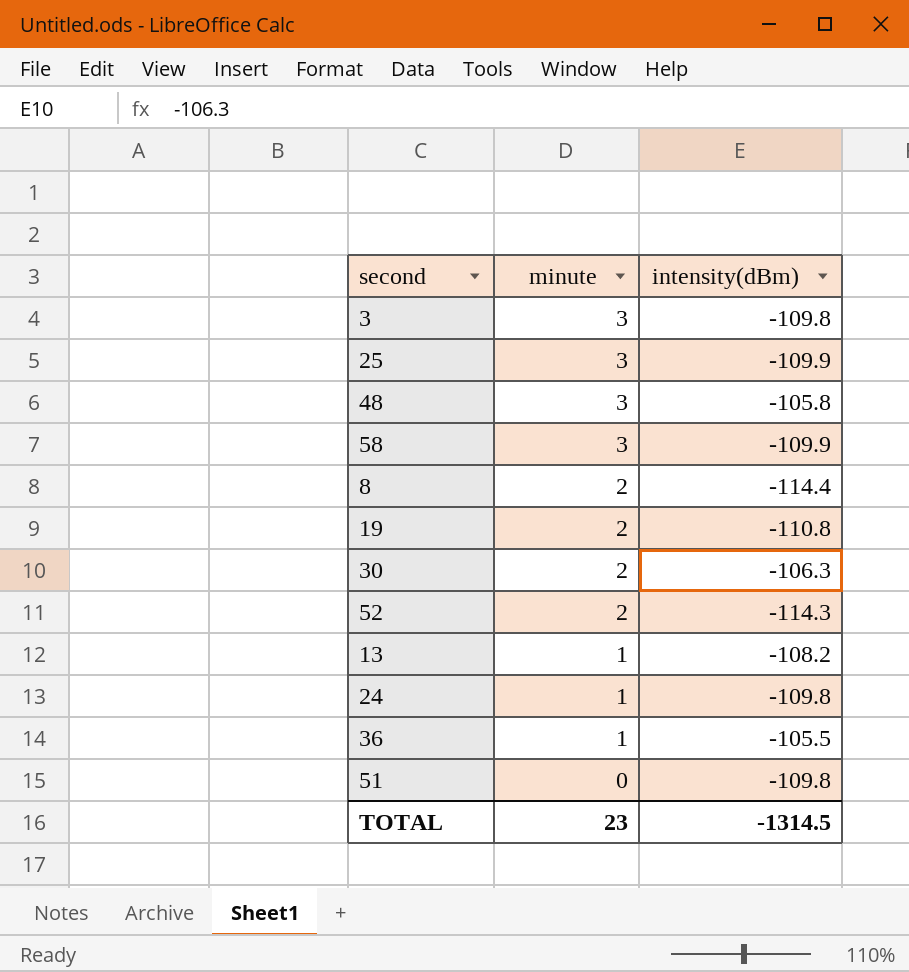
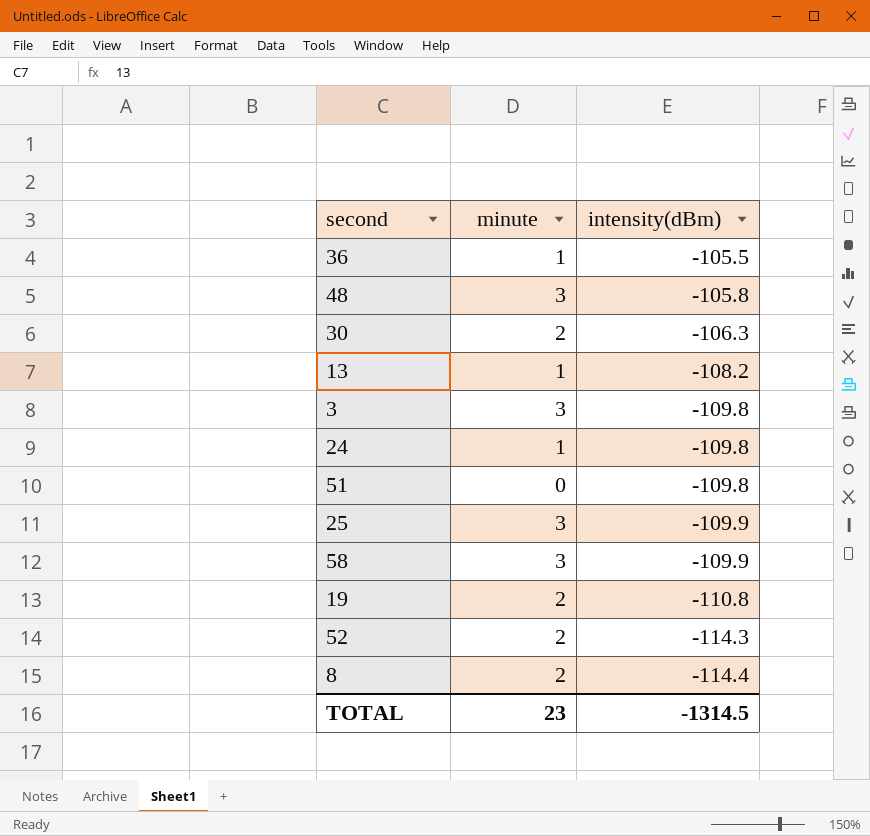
row order: minute descending -> intensity(dBm) descending

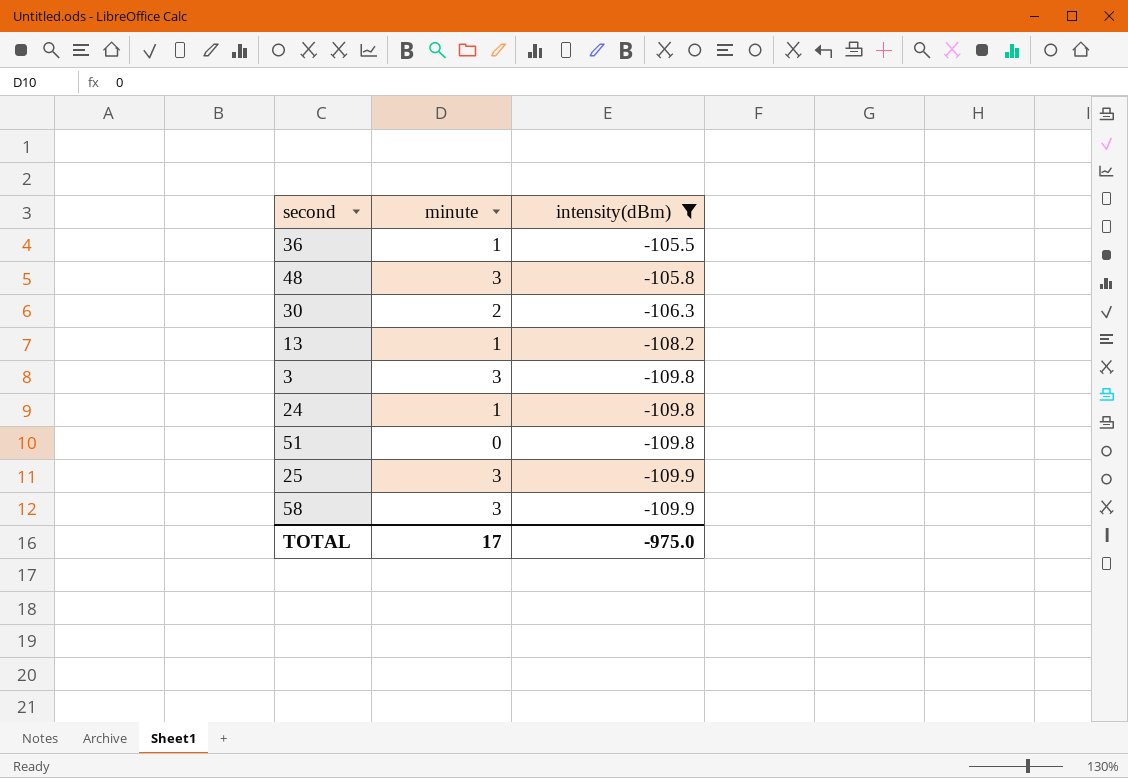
filter: none -> intensity(dBm) >= -109.9
TOTAL | minute: 23 -> 17
TOTAL | intensity(dBm): -1314.5 -> -975.0

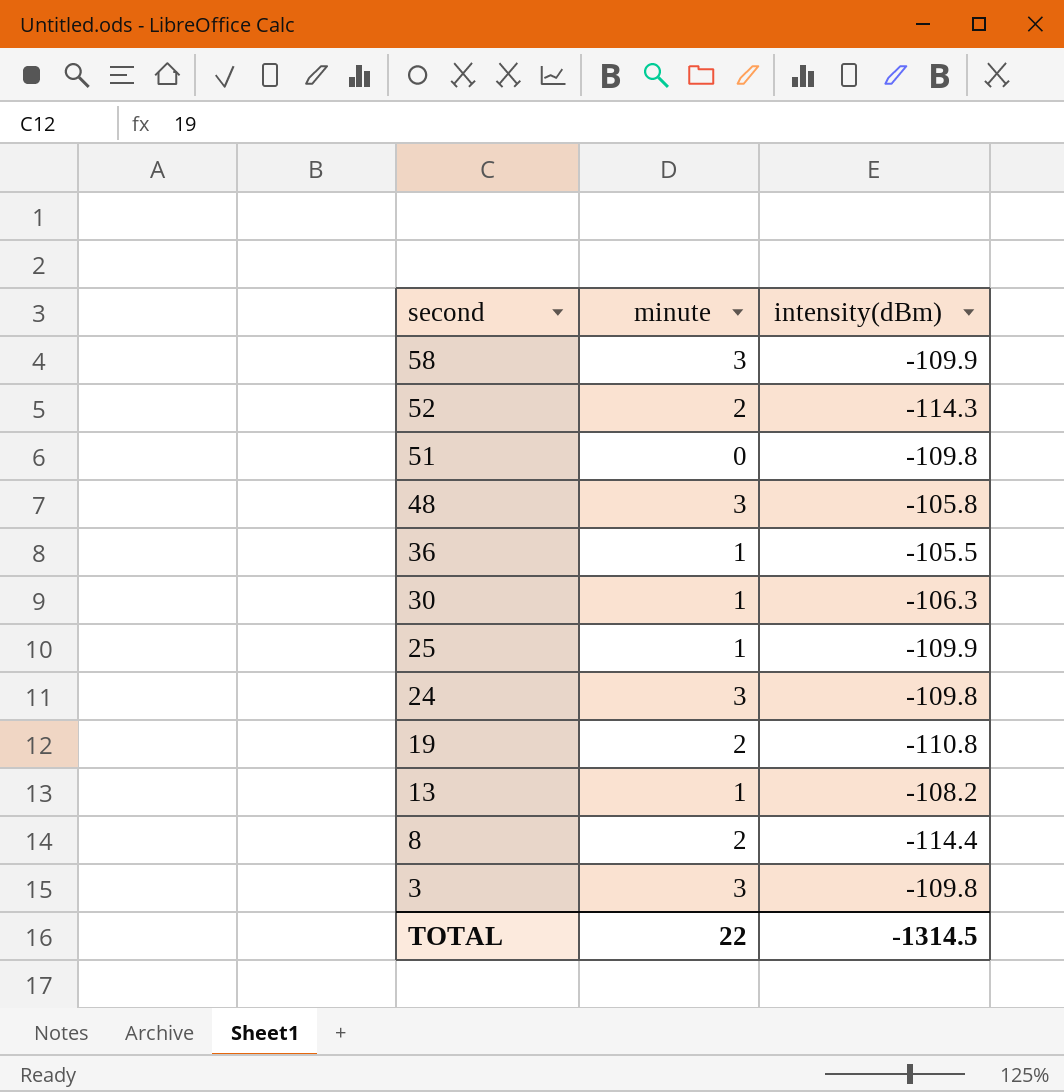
filter: intensity(dBm) >= -109.9 -> none
row order: intensity(dBm) descending -> second descending
30 | minute: 2 -> 1
25 | minute: 3 -> 1
24 | minute: 1 -> 3
TOTAL | minute: 17 -> 22
TOTAL | intensity(dBm): -975.0 -> -1314.5

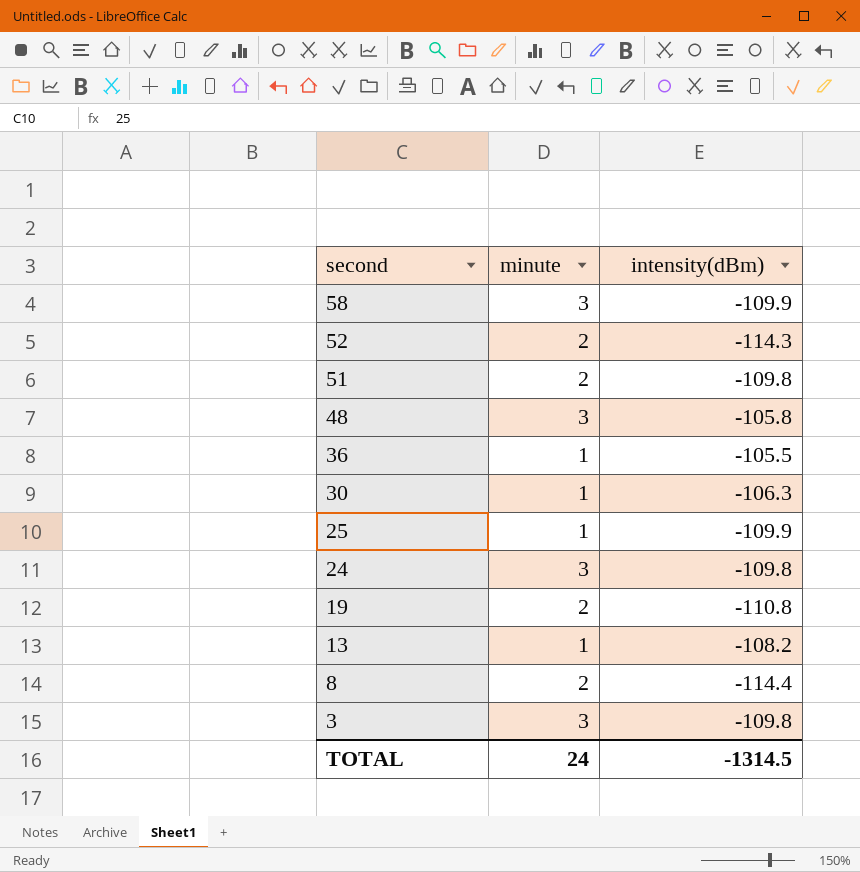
51 | minute: 0 -> 2
TOTAL | minute: 22 -> 24

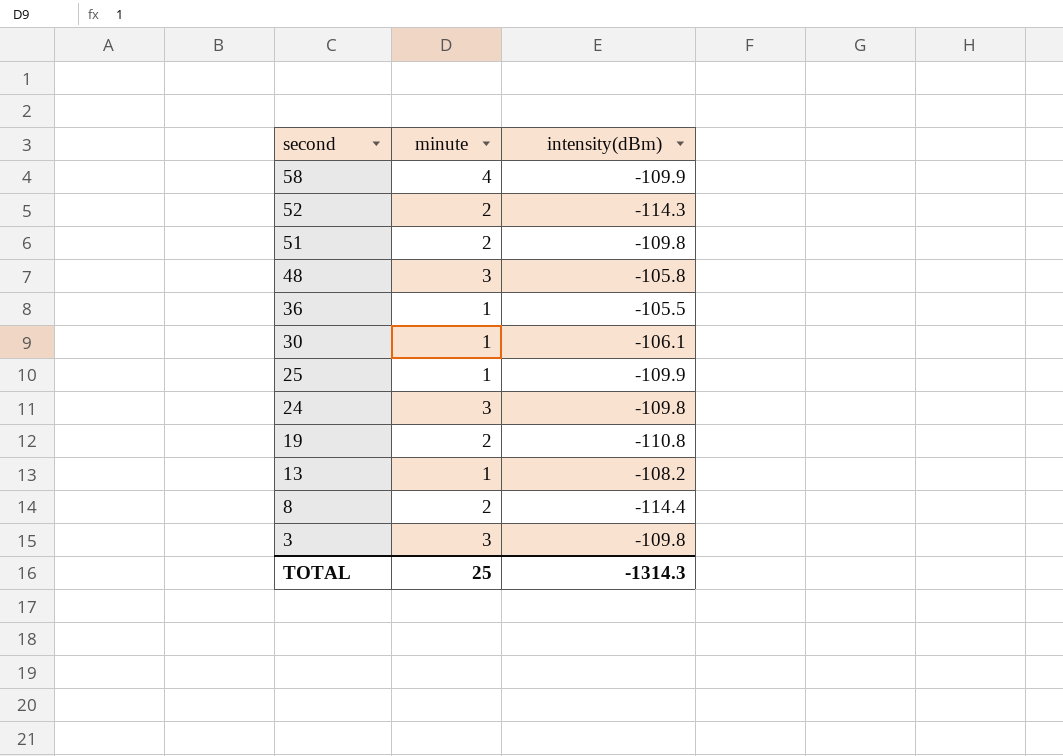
58 | minute: 3 -> 4
30 | intensity(dBm): -106.3 -> -106.1
TOTAL | minute: 24 -> 25
TOTAL | intensity(dBm): -1314.5 -> -1314.3

